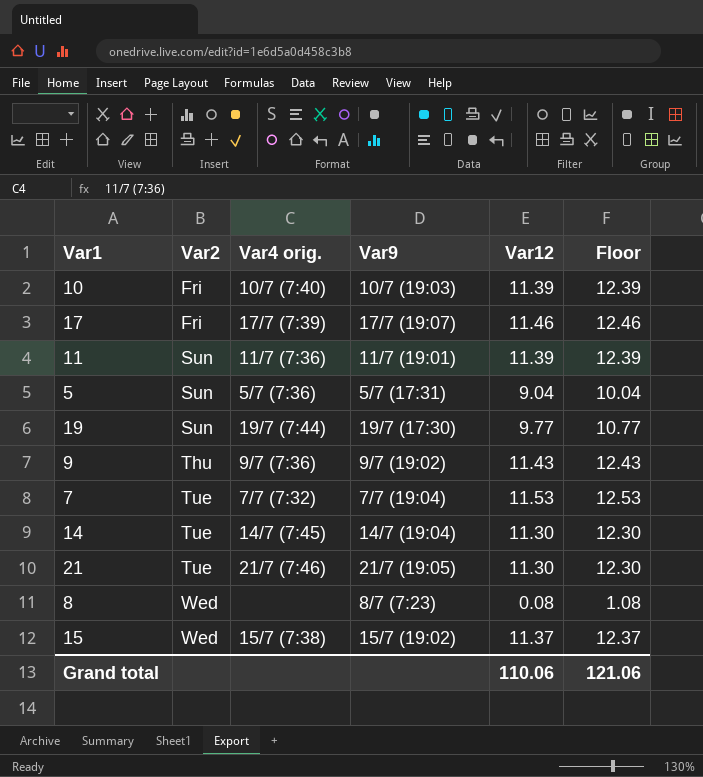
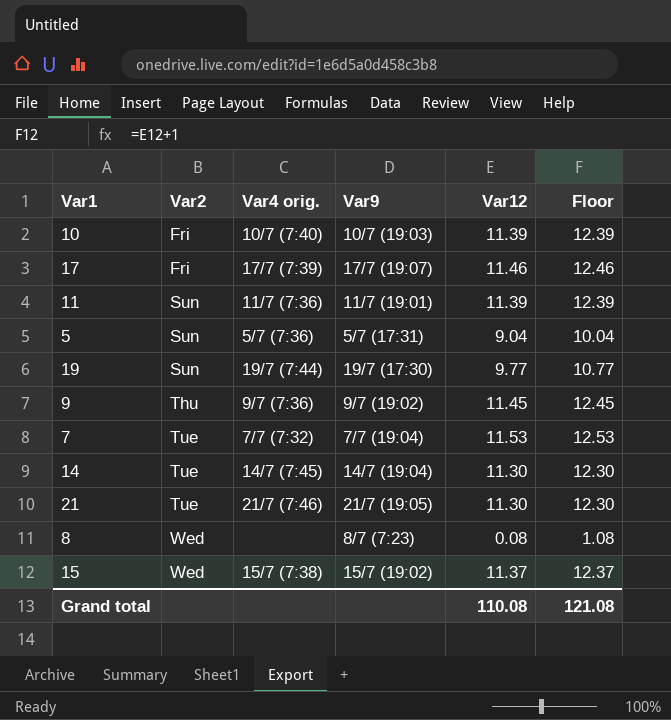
9 | Var12: 11.43 -> 11.45
9 | Floor: 12.43 -> 12.45
Grand total | Var12: 110.06 -> 110.08
Grand total | Floor: 121.06 -> 121.08

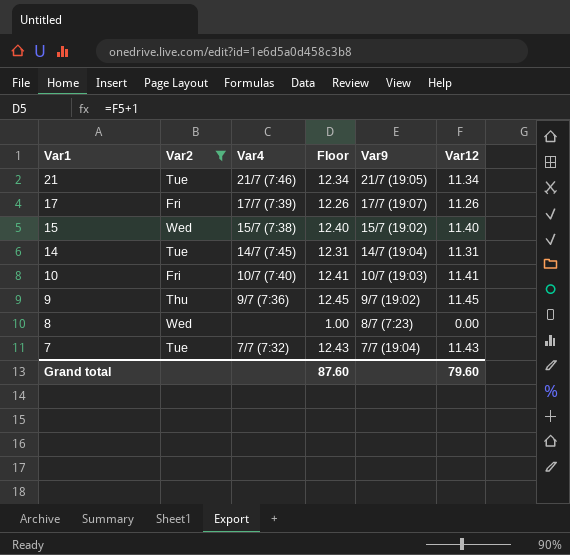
filter: none -> Var2 != Sun
row order: Var2 ascending -> Var1 descending
column name: Var4 orig. -> Var4
column Floor | position: 6 -> 4
21 | Floor: 12.30 -> 12.34
21 | Var12: 11.30 -> 11.34
17 | Floor: 12.46 -> 12.26
17 | Var12: 11.46 -> 11.26
15 | Floor: 12.37 -> 12.40
15 | Var12: 11.37 -> 11.40
14 | Floor: 12.30 -> 12.31
14 | Var12: 11.30 -> 11.31
10 | Floor: 12.39 -> 12.41
10 | Var12: 11.39 -> 11.41
8 | Floor: 1.08 -> 1.00
8 | Var12: 0.08 -> 0.00
7 | Floor: 12.53 -> 12.43
7 | Var12: 11.53 -> 11.43
Grand total | Floor: 121.08 -> 87.60
Grand total | Var12: 110.08 -> 79.60

